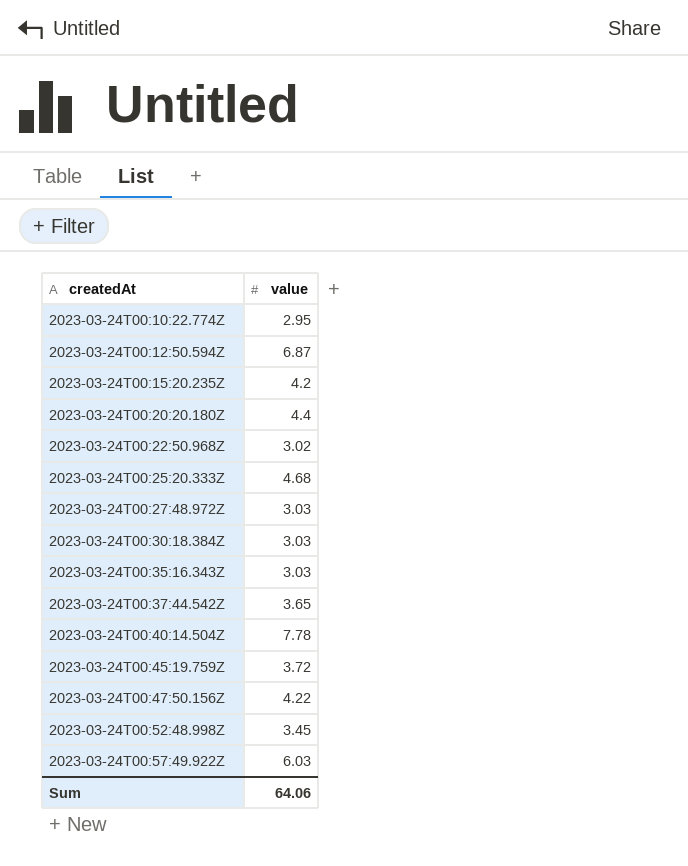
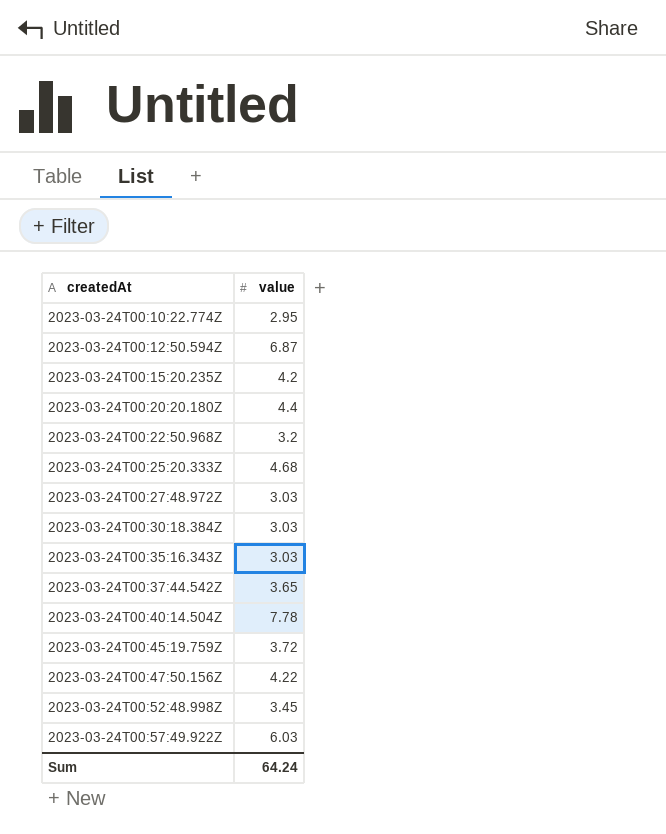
2023-03-24T00:22:50.968Z | value: 3.02 -> 3.2
Sum | value: 64.06 -> 64.24

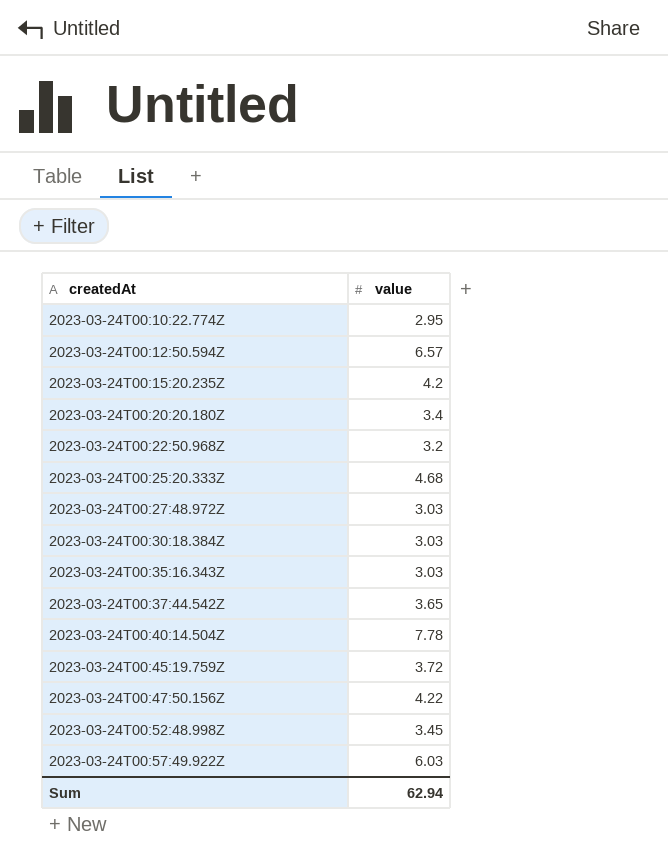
2023-03-24T00:12:50.594Z | value: 6.87 -> 6.57
2023-03-24T00:20:20.180Z | value: 4.4 -> 3.4
Sum | value: 64.24 -> 62.94

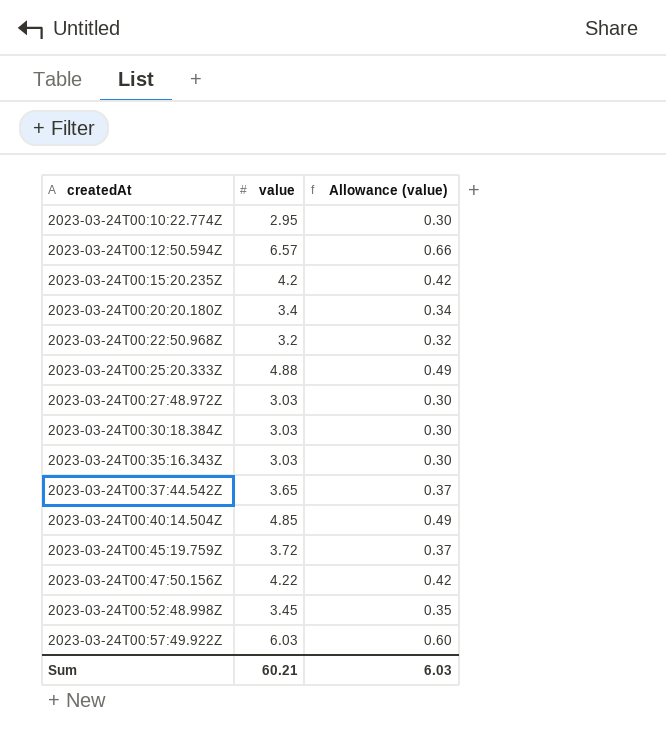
column Allowance (value) | formula: none -> [value] * 0.1
2023-03-24T00:25:20.333Z | value: 4.68 -> 4.88
2023-03-24T00:40:14.504Z | value: 7.78 -> 4.85
Sum | value: 62.94 -> 60.21

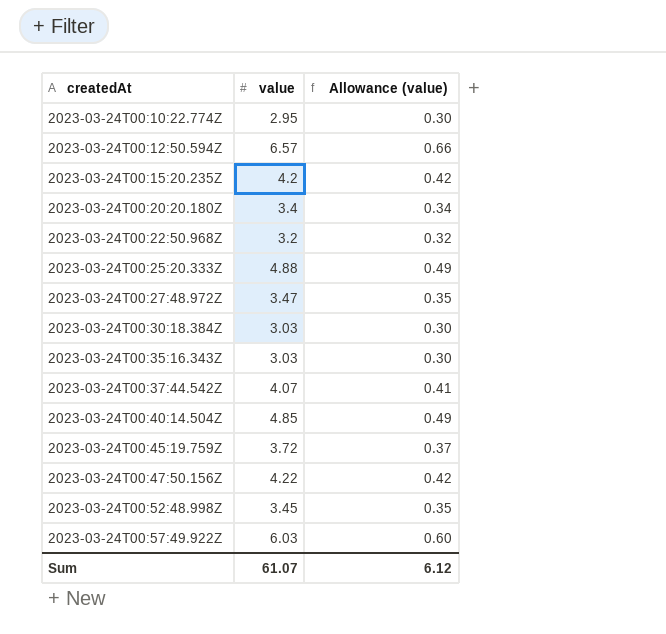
2023-03-24T00:27:48.972Z | value: 3.03 -> 3.47
2023-03-24T00:27:48.972Z | Allowance (value): 0.30 -> 0.35
2023-03-24T00:37:44.542Z | value: 3.65 -> 4.07
2023-03-24T00:37:44.542Z | Allowance (value): 0.37 -> 0.41
Sum | value: 60.21 -> 61.07
Sum | Allowance (value): 6.03 -> 6.12

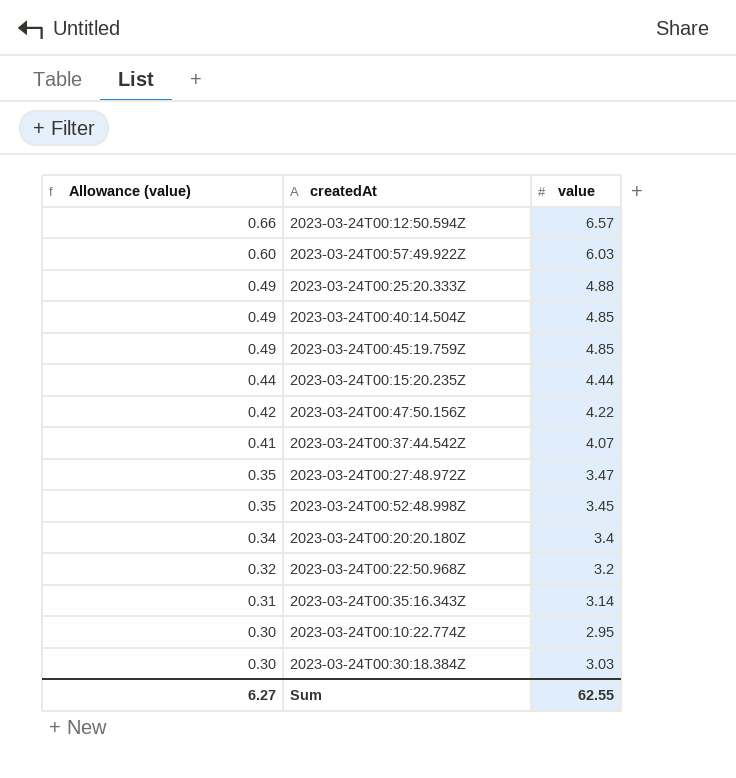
row order: createdAt ascending -> Allowance (value) descending
column Allowance (value) | position: 3 -> 1
2023-03-24T00:45:19.759Z | Allowance (value): 0.37 -> 0.49
2023-03-24T00:45:19.759Z | value: 3.72 -> 4.85
2023-03-24T00:15:20.235Z | Allowance (value): 0.42 -> 0.44
2023-03-24T00:15:20.235Z | value: 4.2 -> 4.44
2023-03-24T00:35:16.343Z | Allowance (value): 0.30 -> 0.31
2023-03-24T00:35:16.343Z | value: 3.03 -> 3.14
Sum | Allowance (value): 6.12 -> 6.27
Sum | value: 61.07 -> 62.55

